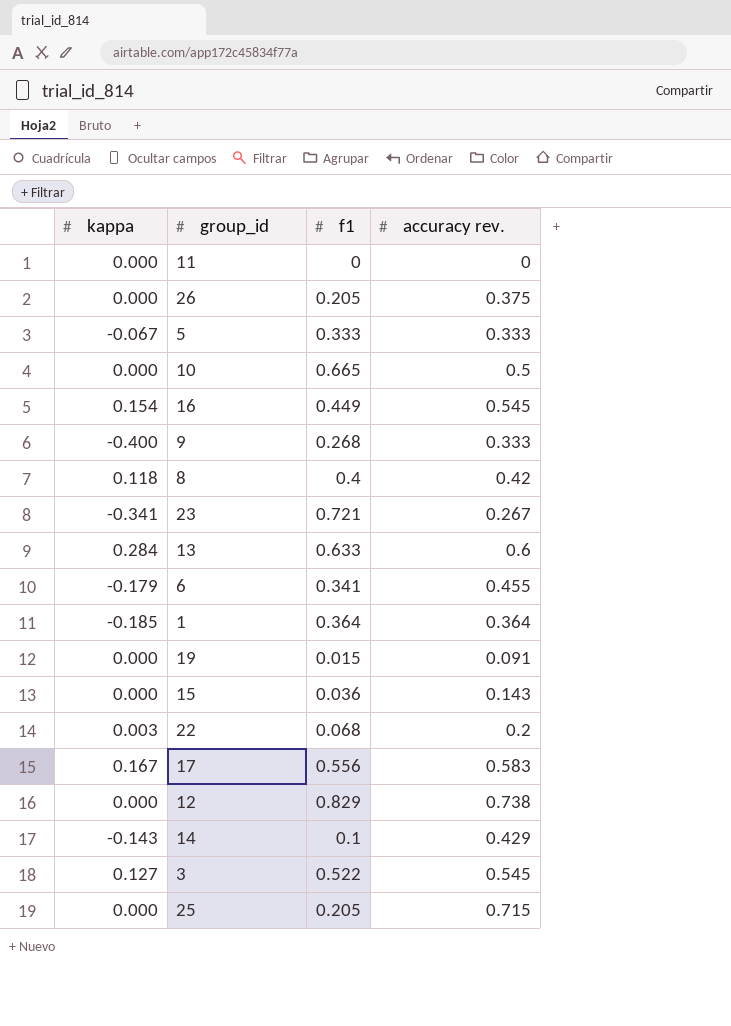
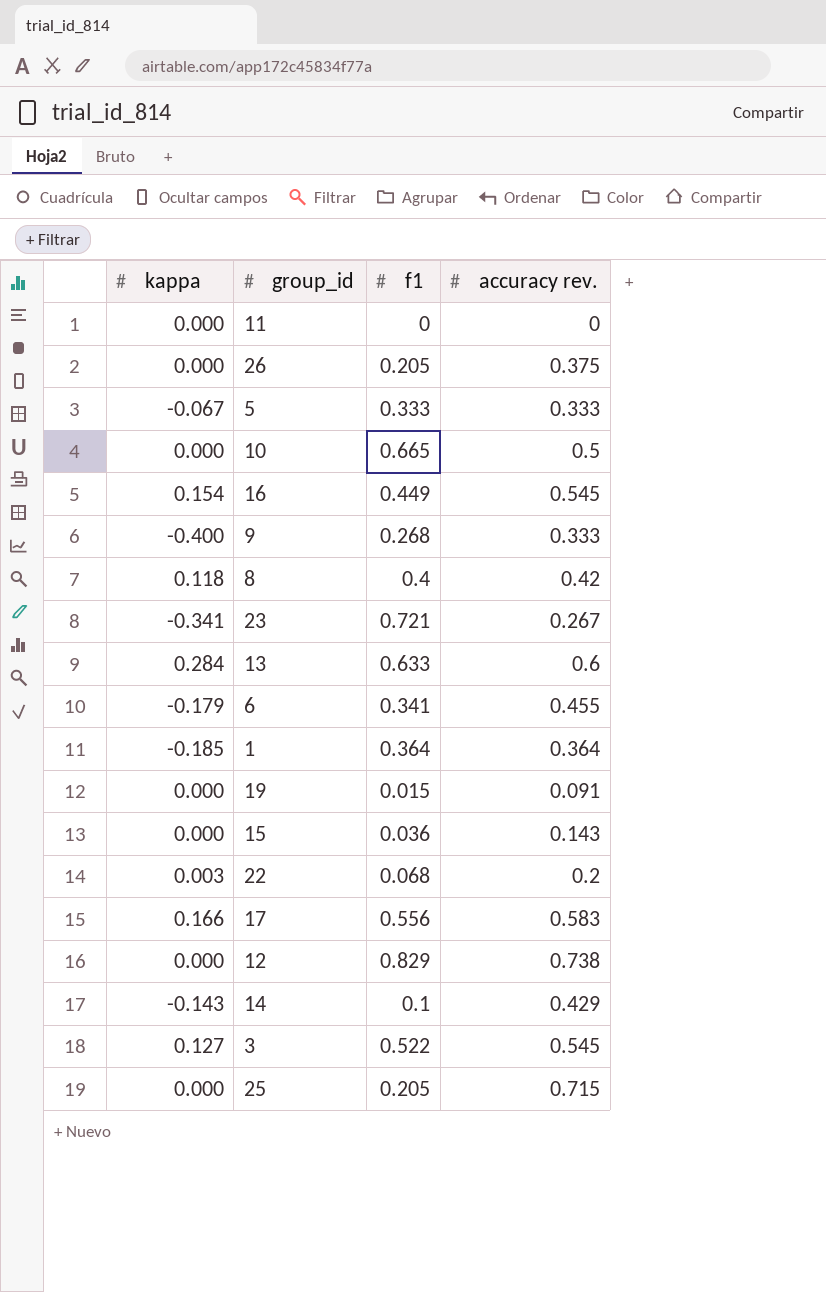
17 | kappa: 0.167 -> 0.166

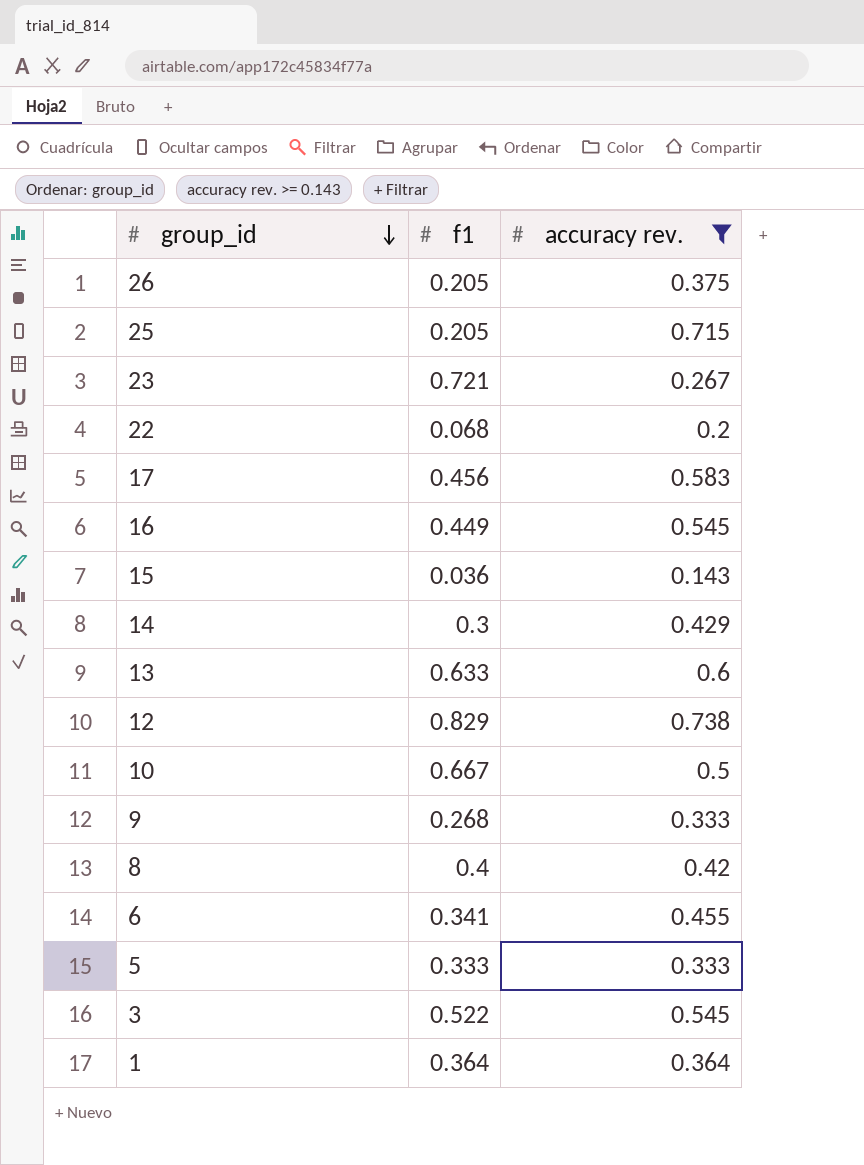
filter: none -> accuracy rev. >= 0.143
row order: none -> group_id descending
column kappa | position: 1 -> none
17 | f1: 0.556 -> 0.456
14 | f1: 0.1 -> 0.3
10 | f1: 0.665 -> 0.667

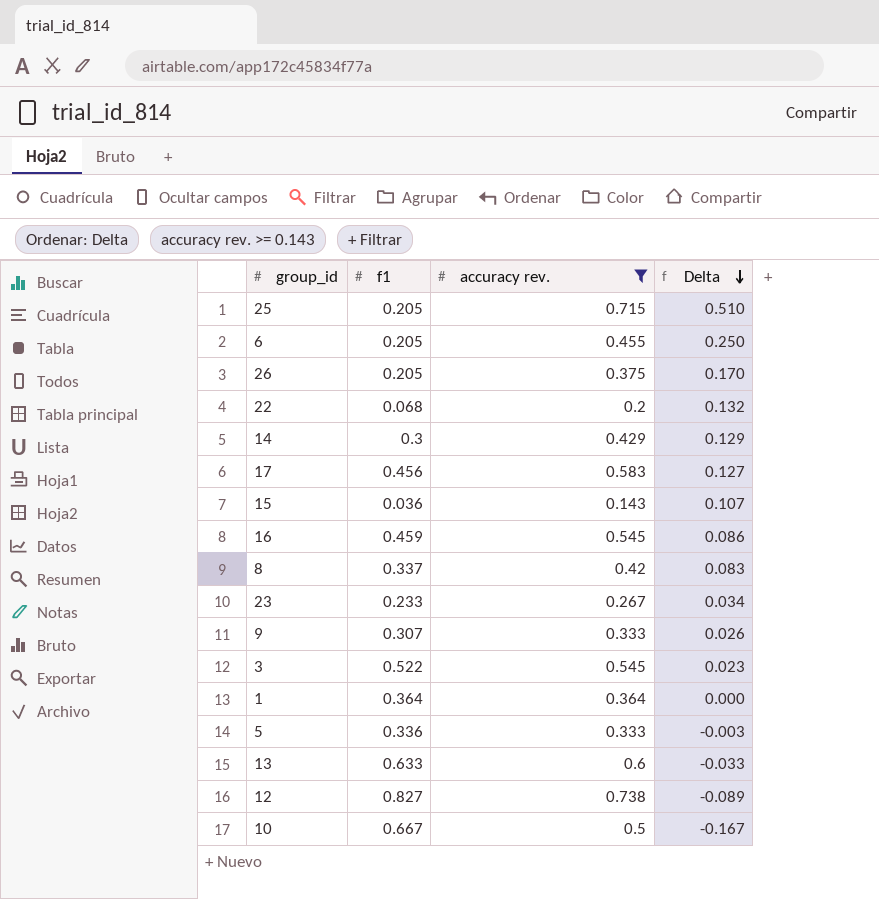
row order: group_id descending -> Delta descending
column Delta | formula: none -> [accuracy rev.] - [f1]
6 | f1: 0.341 -> 0.205
16 | f1: 0.449 -> 0.459
8 | f1: 0.4 -> 0.337
23 | f1: 0.721 -> 0.233
9 | f1: 0.268 -> 0.307
5 | f1: 0.333 -> 0.336
12 | f1: 0.829 -> 0.827

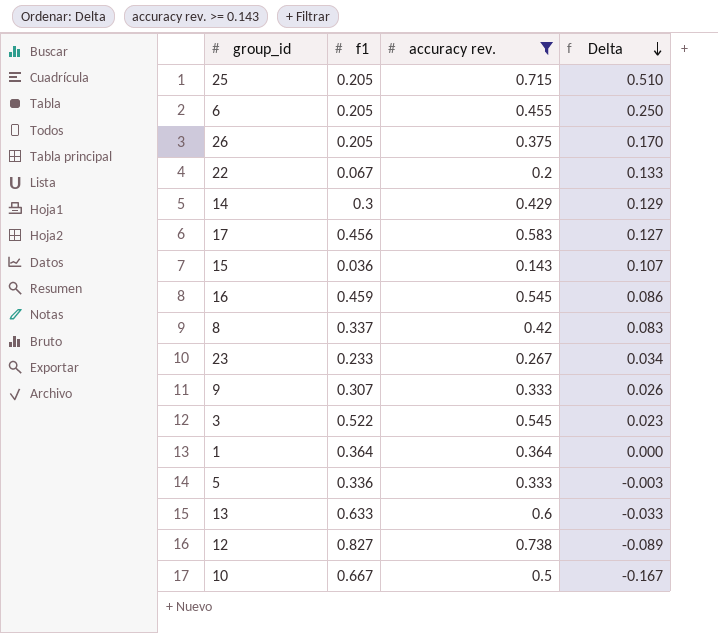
22 | f1: 0.068 -> 0.067
22 | Delta: 0.132 -> 0.133

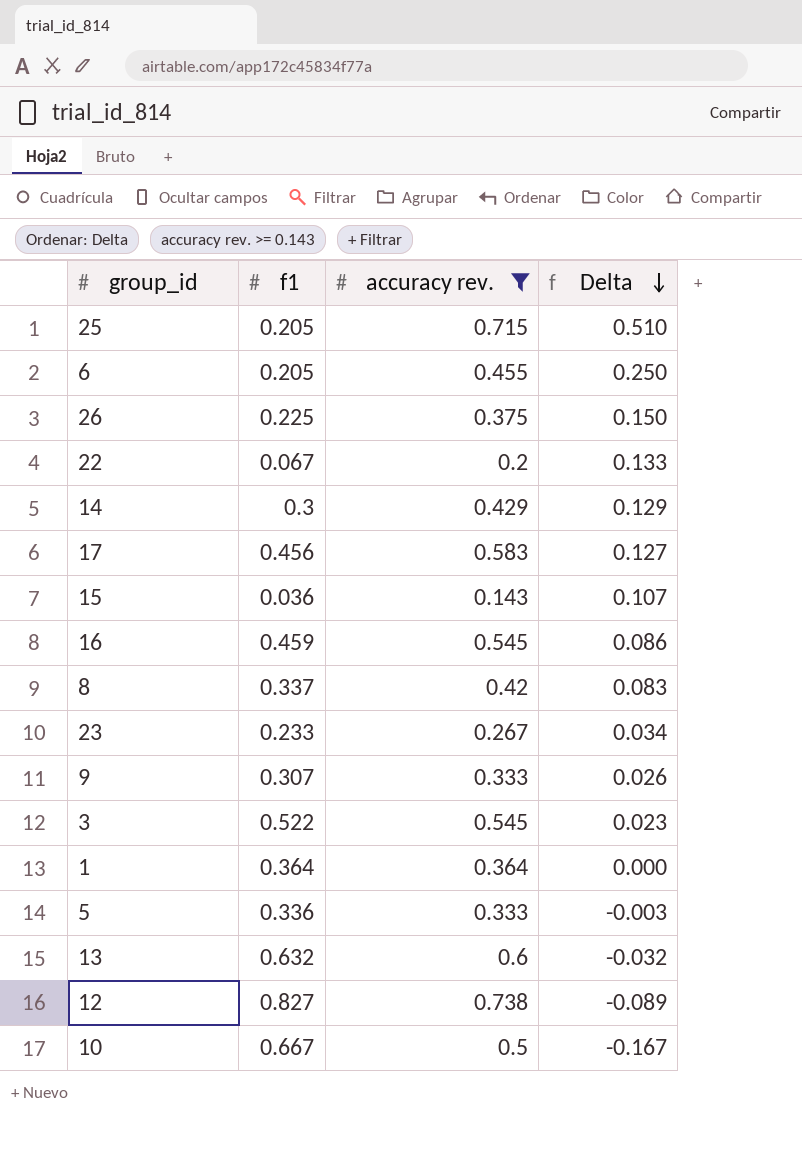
26 | f1: 0.205 -> 0.225
26 | Delta: 0.170 -> 0.150
13 | f1: 0.633 -> 0.632
13 | Delta: -0.033 -> -0.032

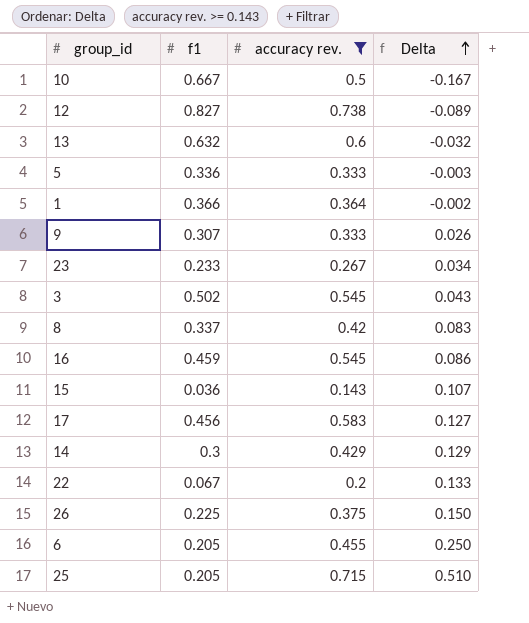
row order: Delta descending -> Delta ascending
1 | f1: 0.364 -> 0.366
1 | Delta: 0.000 -> -0.002
3 | f1: 0.522 -> 0.502
3 | Delta: 0.023 -> 0.043

